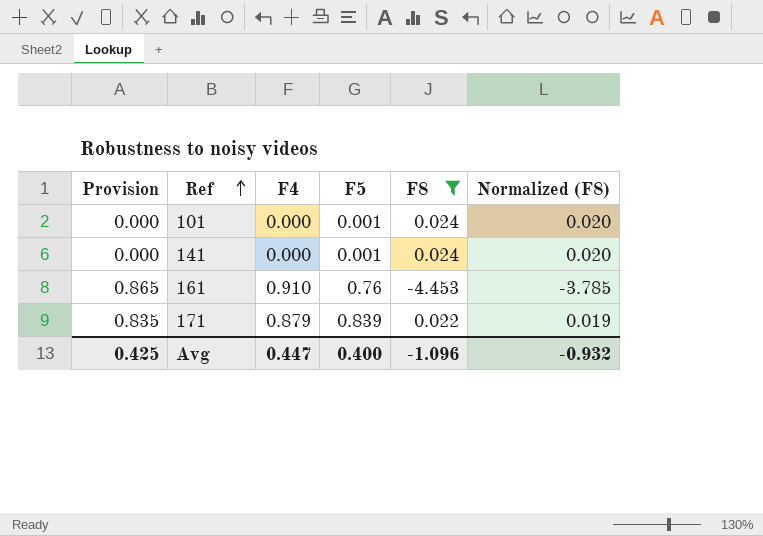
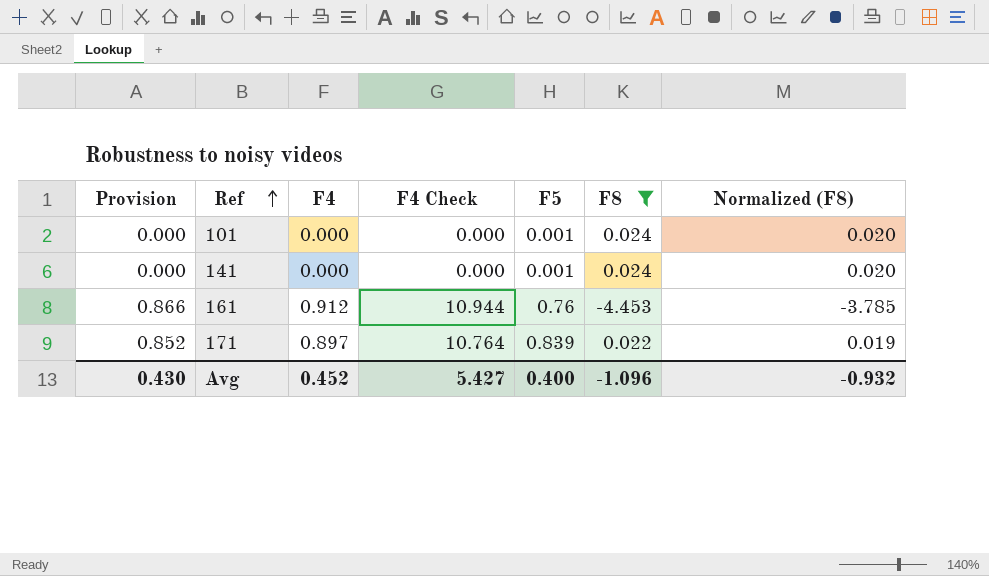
column F4 Check | formula: none -> [F4] * 12
161 | Provision: 0.865 -> 0.866
161 | F4: 0.910 -> 0.912
171 | Provision: 0.835 -> 0.852
171 | F4: 0.879 -> 0.897
Avg | Provision: 0.425 -> 0.430
Avg | F4: 0.447 -> 0.452

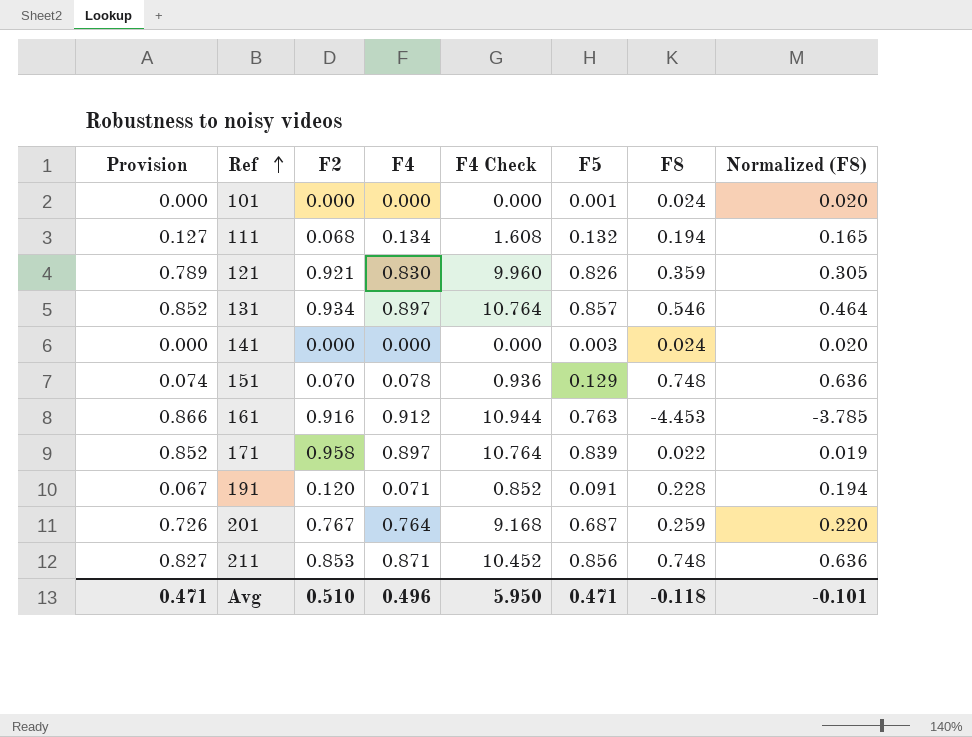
filter: F8 <= 0.024 -> none
column F2 | position: none -> 3
141 | F5: 0.001 -> 0.003
161 | F5: 0.76 -> 0.763
Avg | Provision: 0.430 -> 0.471
Avg | F4: 0.452 -> 0.496
Avg | F4 Check: 5.427 -> 5.950
Avg | F5: 0.400 -> 0.471
Avg | F8: -1.096 -> -0.118
Avg | Normalized (F8): -0.932 -> -0.101

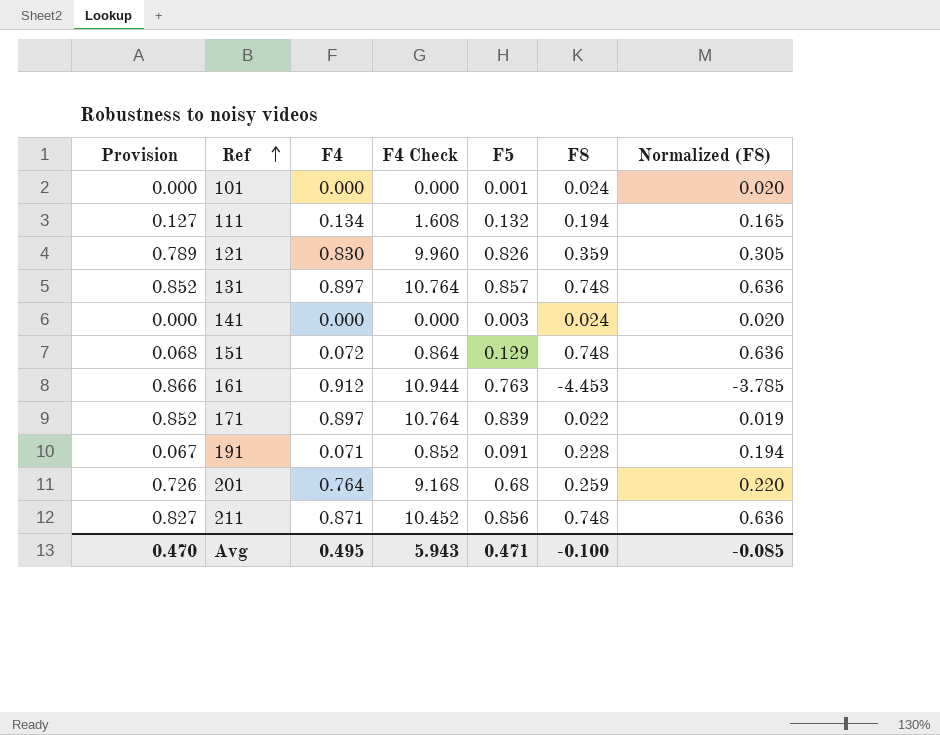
column F2 | position: 3 -> none
131 | F8: 0.546 -> 0.748
131 | Normalized (F8): 0.464 -> 0.636
151 | Provision: 0.074 -> 0.068
151 | F4: 0.078 -> 0.072
151 | F4 Check: 0.936 -> 0.864
201 | F5: 0.687 -> 0.68
Avg | Provision: 0.471 -> 0.470
Avg | F4: 0.496 -> 0.495
Avg | F4 Check: 5.950 -> 5.943
Avg | F8: -0.118 -> -0.100
Avg | Normalized (F8): -0.101 -> -0.085

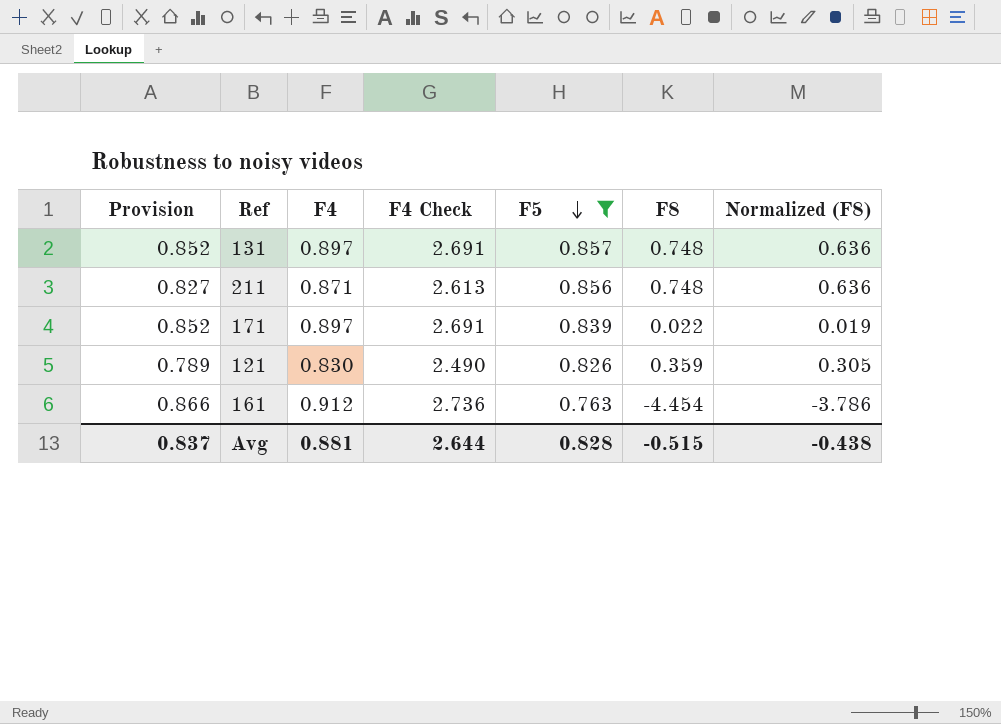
filter: none -> F5 >= 0.763
row order: Ref ascending -> F5 descending
column F4 Check | formula: [F4] * 12 -> [F4] * 3
161 | F8: -4.453 -> -4.454
161 | Normalized (F8): -3.785 -> -3.786
Avg | Provision: 0.470 -> 0.837
Avg | F4: 0.495 -> 0.881
Avg | F4 Check: 5.943 -> 2.644
Avg | F5: 0.471 -> 0.828
Avg | F8: -0.100 -> -0.515
Avg | Normalized (F8): -0.085 -> -0.438

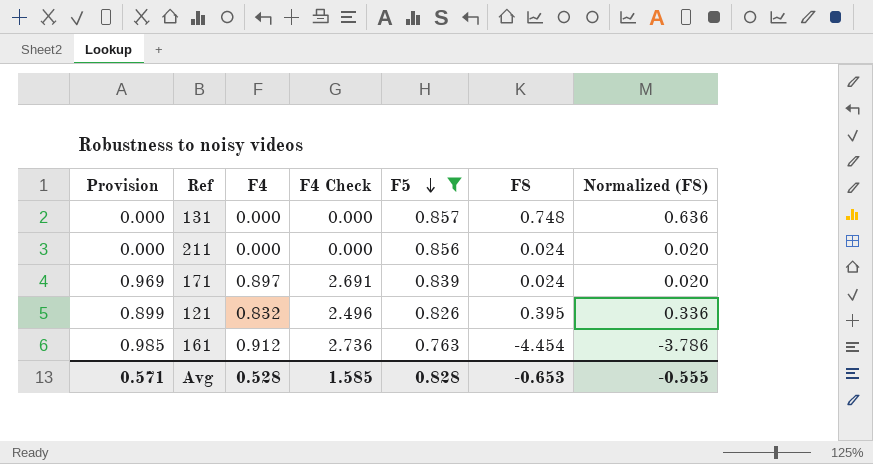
column Provision | formula: [F4] * 0.95 -> [F4] * 1.08
131 | F4: 0.897 -> 0.000
131 | F4 Check: 2.691 -> 0.000
211 | F4: 0.871 -> 0.000
211 | F4 Check: 2.613 -> 0.000
211 | F8: 0.748 -> 0.024
211 | Normalized (F8): 0.636 -> 0.020
171 | F8: 0.022 -> 0.024
171 | Normalized (F8): 0.019 -> 0.020
121 | F4: 0.830 -> 0.832
121 | F4 Check: 2.490 -> 2.496
121 | F8: 0.359 -> 0.395
121 | Normalized (F8): 0.305 -> 0.336
Avg | Provision: 0.837 -> 0.571
Avg | F4: 0.881 -> 0.528
Avg | F4 Check: 2.644 -> 1.585
Avg | F8: -0.515 -> -0.653
Avg | Normalized (F8): -0.438 -> -0.555

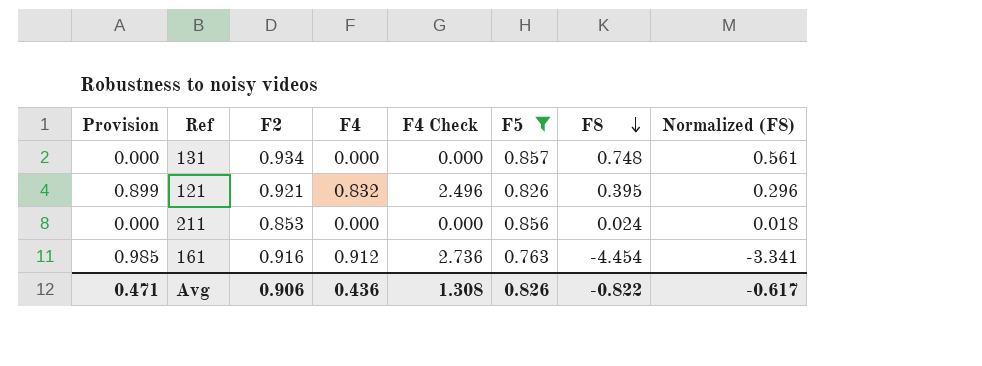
row order: F5 descending -> F8 descending
column F2 | position: none -> 3
column Normalized (F8) | formula: [F8] * 0.85 -> [F8] * 0.75
row 171: 0.969 | 0.897 | 2.691 | 0.839 | 0.024 | 0.020 -> none
Avg | Provision: 0.571 -> 0.471
Avg | F4: 0.528 -> 0.436
Avg | F4 Check: 1.585 -> 1.308
Avg | F5: 0.828 -> 0.826
Avg | F8: -0.653 -> -0.822
Avg | Normalized (F8): -0.555 -> -0.617

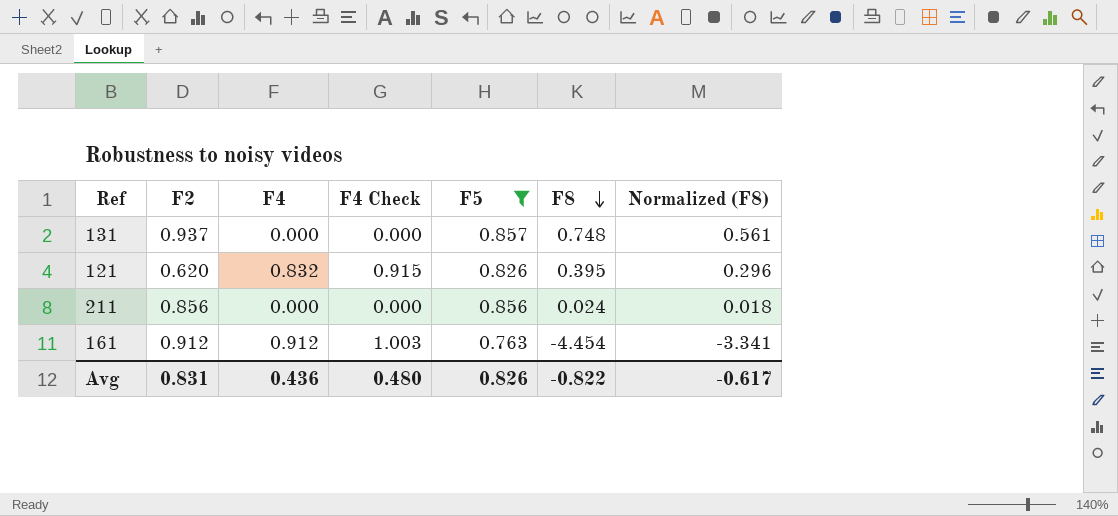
column Provision | formula: [F4] * 1.08 -> none
column F4 Check | formula: [F4] * 3 -> [F4] * 1.1
131 | F2: 0.934 -> 0.937
121 | F2: 0.921 -> 0.620
211 | F2: 0.853 -> 0.856
161 | F2: 0.916 -> 0.912
Avg | F2: 0.906 -> 0.831
Avg | F4 Check: 1.308 -> 0.480

